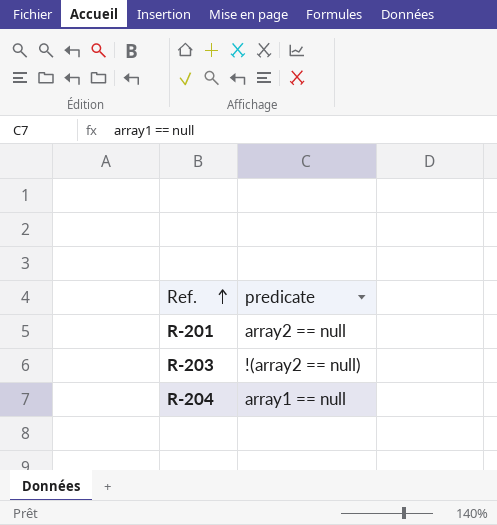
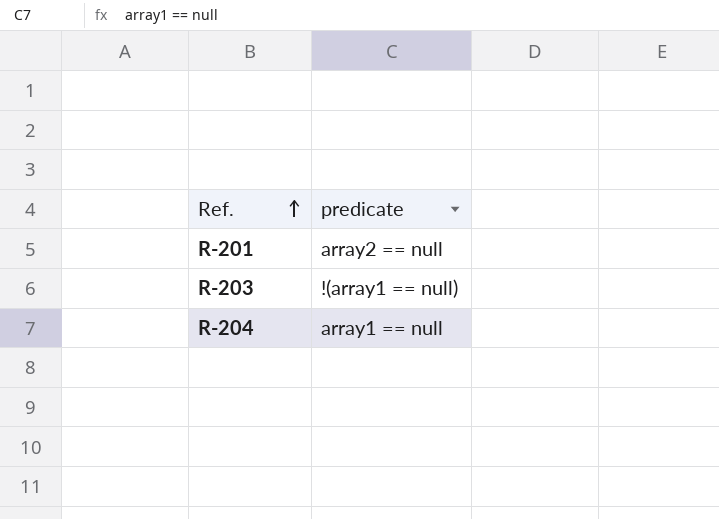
R-203 | predicate: !(array2 == null) -> !(array1 == null)

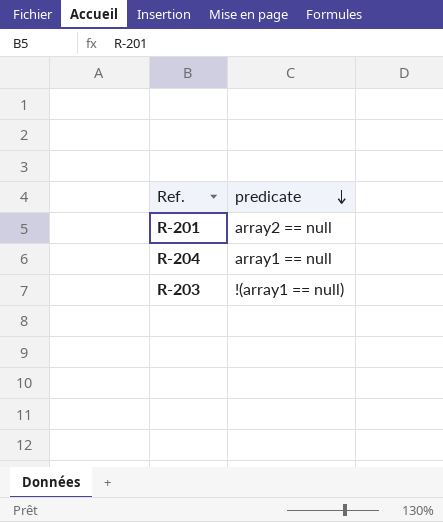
row order: Ref. ascending -> predicate descending

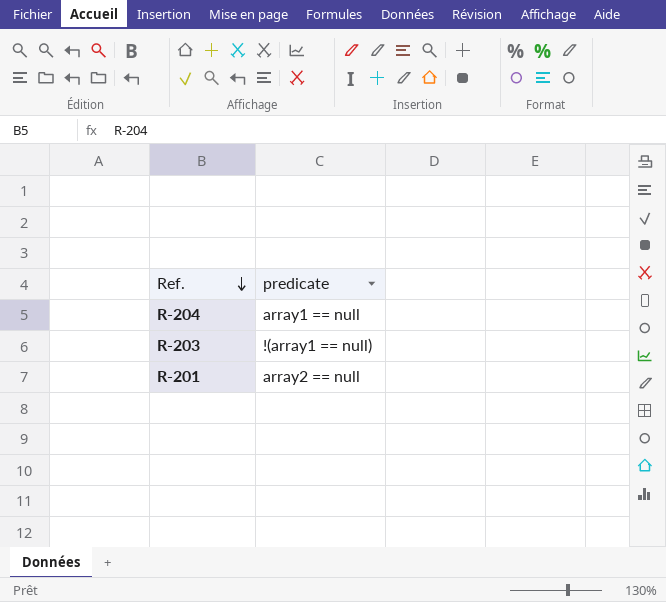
row order: predicate descending -> Ref. descending

